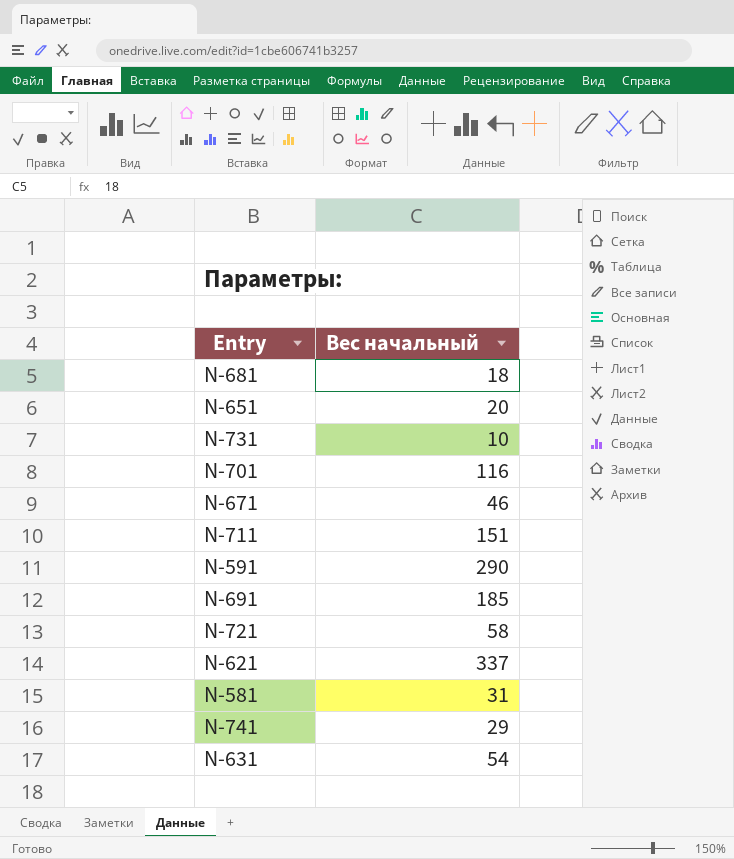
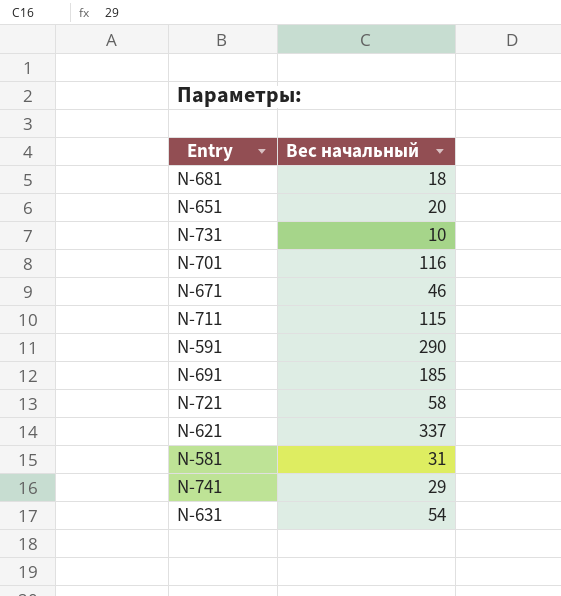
N-711 | Вес начальный: 151 -> 115

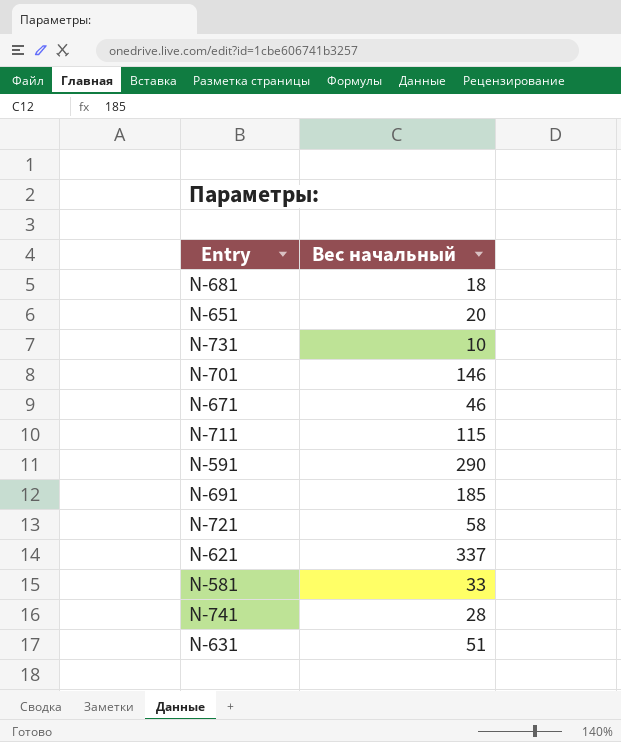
N-701 | Вес начальный: 116 -> 146
N-581 | Вес начальный: 31 -> 33
N-741 | Вес начальный: 29 -> 28
N-631 | Вес начальный: 54 -> 51

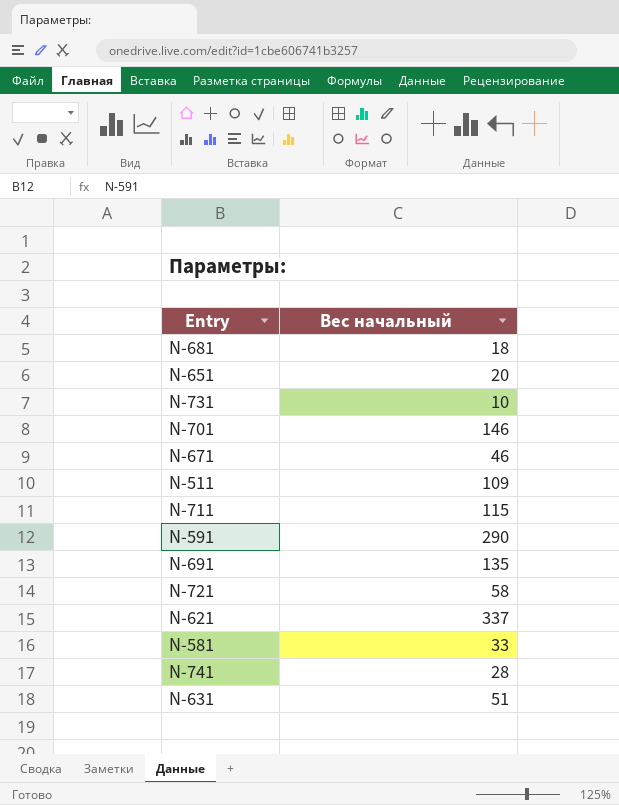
row N-511: none -> 109
N-691 | Вес начальный: 185 -> 135

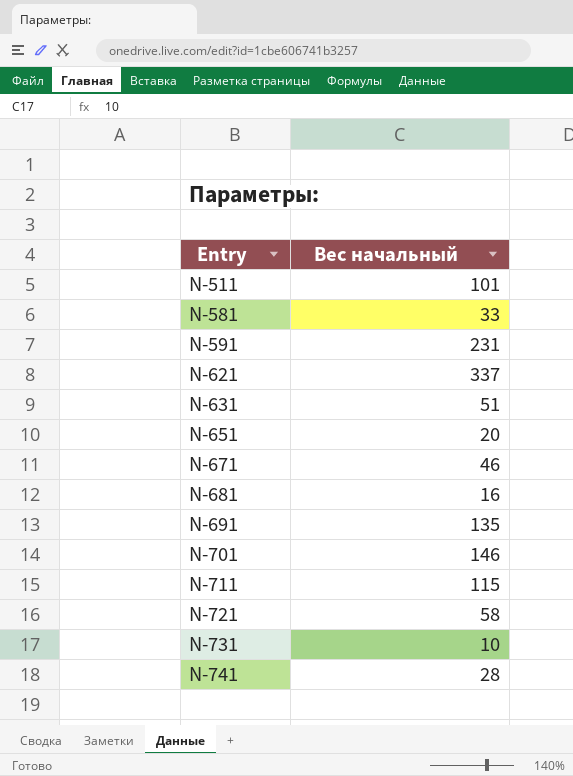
row order: none -> Entry ascending
N-511 | Вес начальный: 109 -> 101
N-591 | Вес начальный: 290 -> 231
N-681 | Вес начальный: 18 -> 16

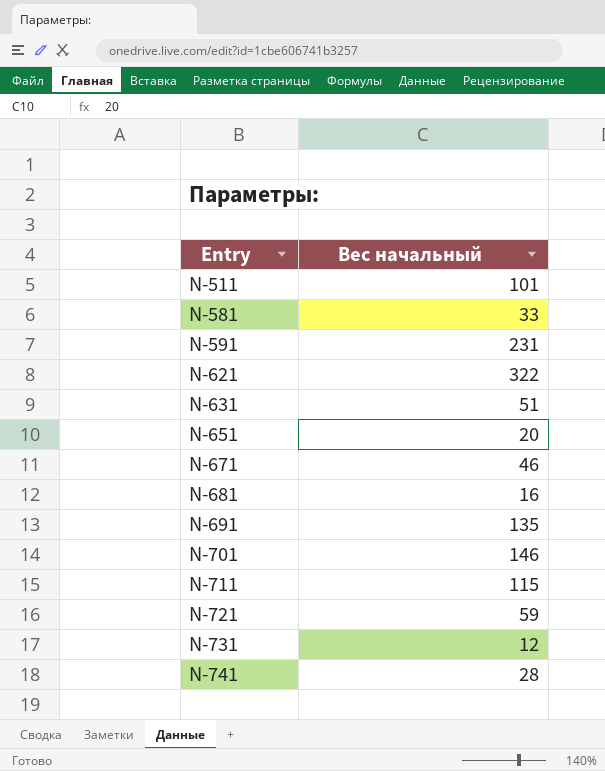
N-621 | Вес начальный: 337 -> 322
N-721 | Вес начальный: 58 -> 59
N-731 | Вес начальный: 10 -> 12

